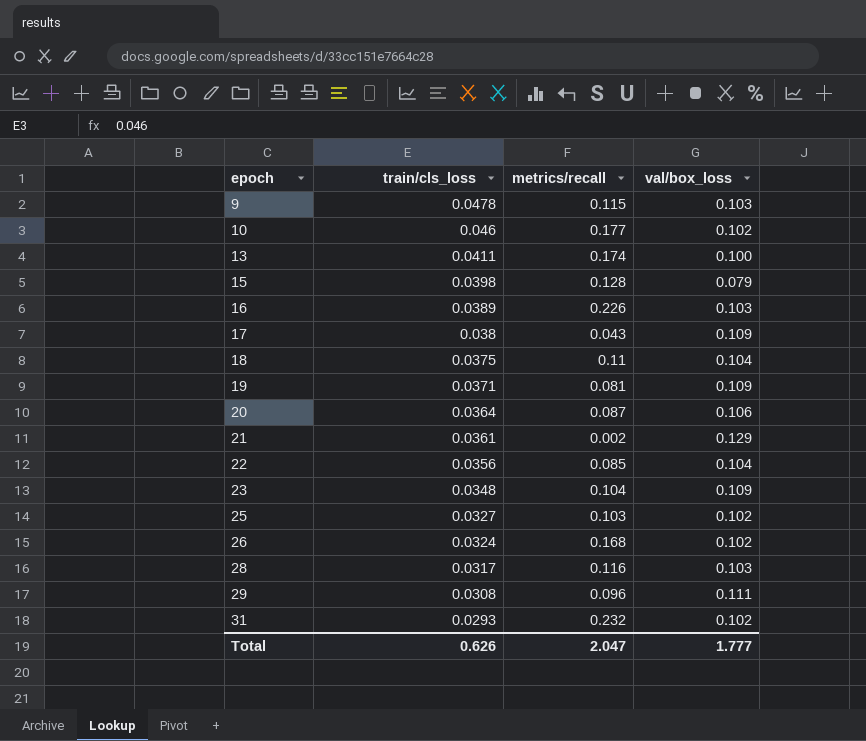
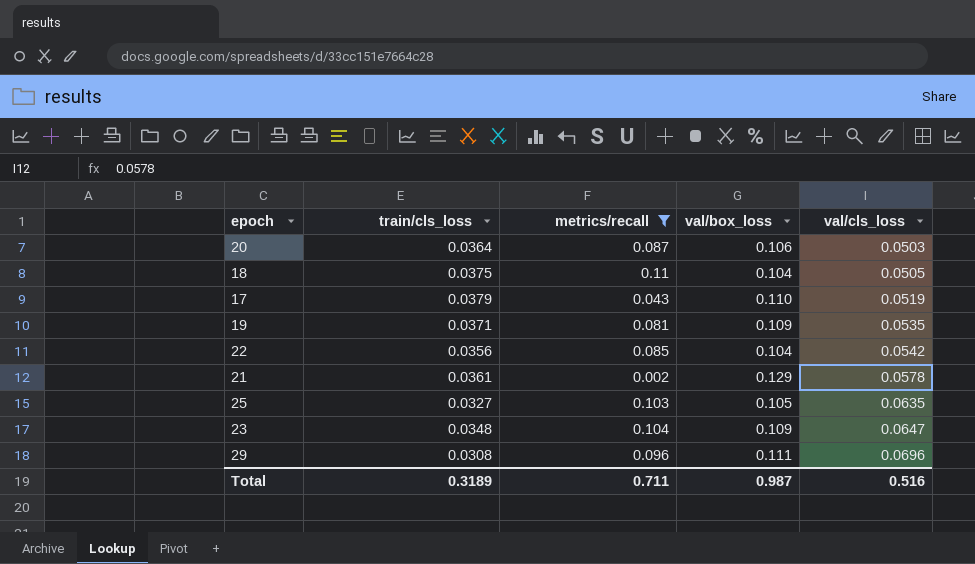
filter: none -> metrics/recall <= 0.11
row order: epoch ascending -> val/cls_loss ascending
column val/cls_loss | position: none -> 5
17 | train/cls_loss: 0.038 -> 0.0379
17 | val/box_loss: 0.109 -> 0.110
25 | val/box_loss: 0.102 -> 0.105
Total | train/cls_loss: 0.626 -> 0.3189
Total | metrics/recall: 2.047 -> 0.711
Total | val/box_loss: 1.777 -> 0.987

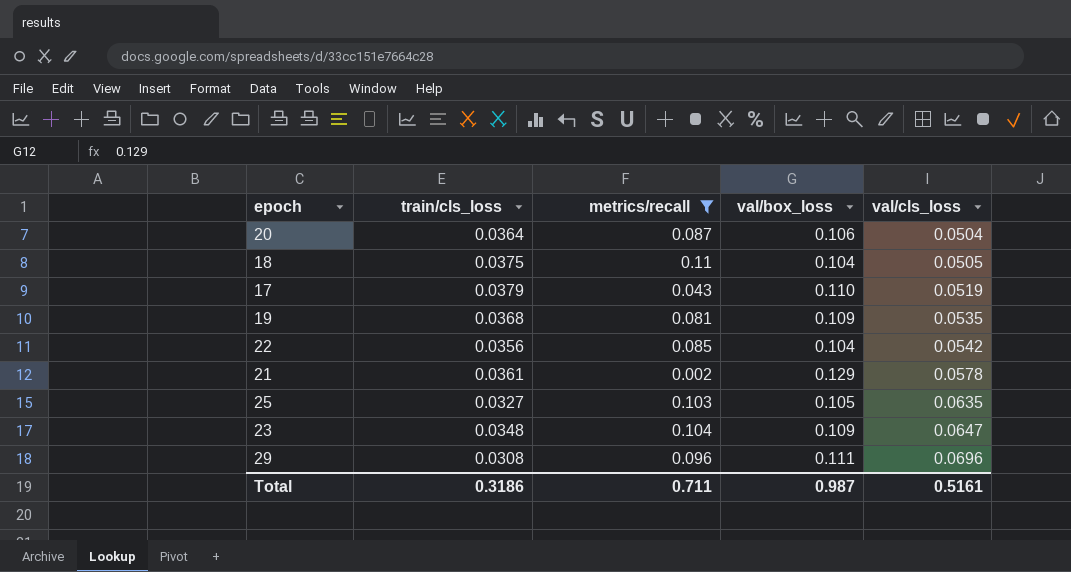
20 | val/cls_loss: 0.0503 -> 0.0504
19 | train/cls_loss: 0.0371 -> 0.0368
Total | train/cls_loss: 0.3189 -> 0.3186
Total | val/cls_loss: 0.516 -> 0.5161

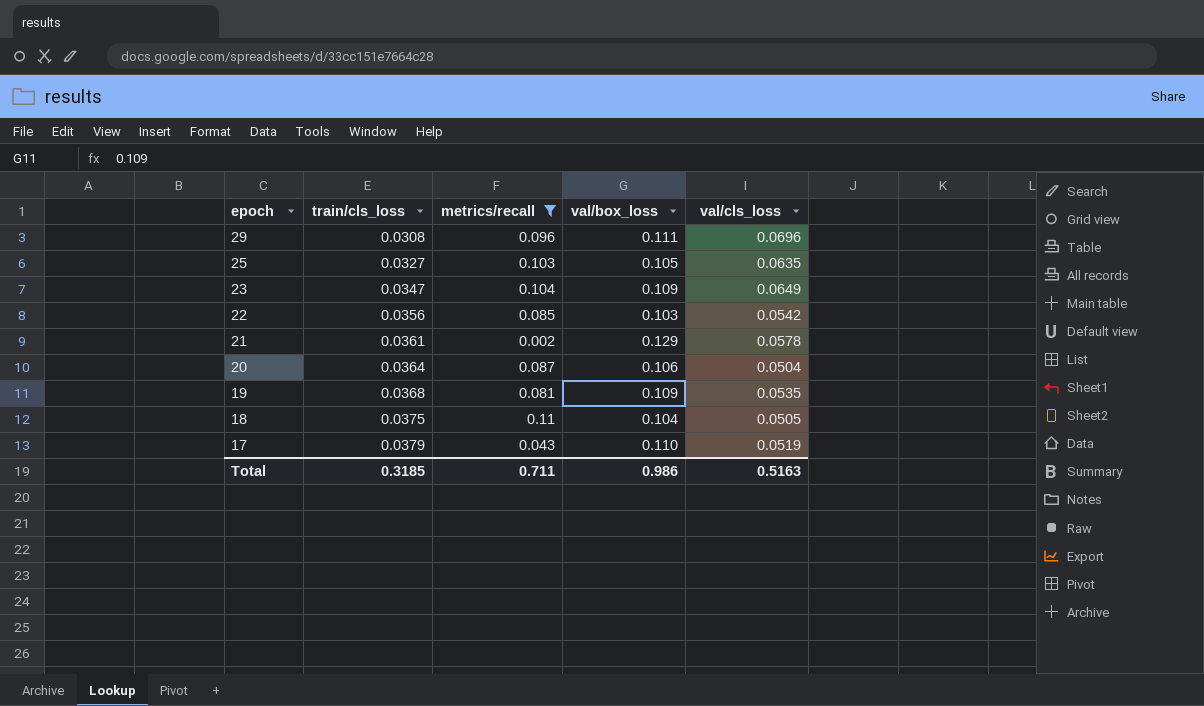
row order: val/cls_loss ascending -> epoch descending
23 | train/cls_loss: 0.0348 -> 0.0347
23 | val/cls_loss: 0.0647 -> 0.0649
22 | val/box_loss: 0.104 -> 0.103
Total | train/cls_loss: 0.3186 -> 0.3185
Total | val/box_loss: 0.987 -> 0.986
Total | val/cls_loss: 0.5161 -> 0.5163

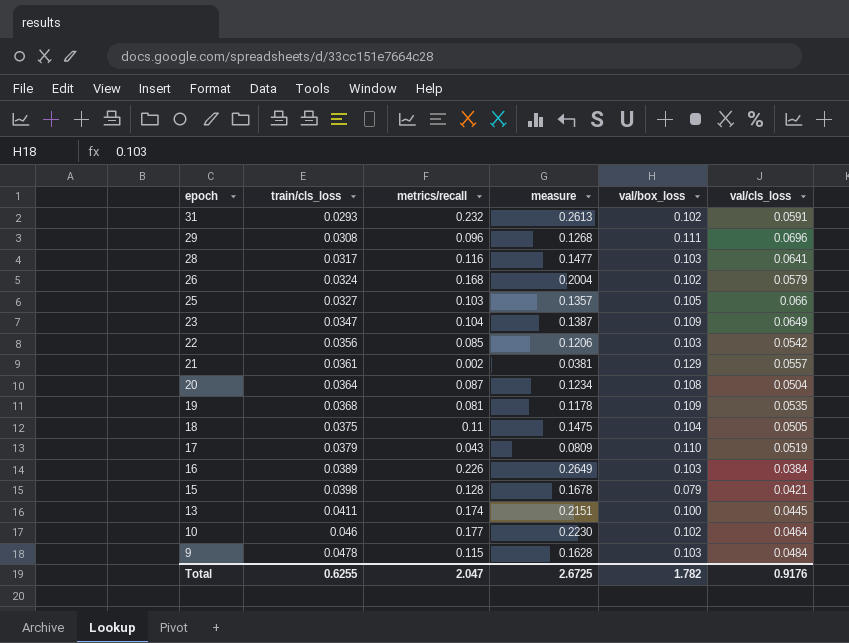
filter: metrics/recall <= 0.11 -> none
column measure | formula: none -> [train/cls_loss] + [metrics/recall]
25 | val/cls_loss: 0.0635 -> 0.066
21 | val/cls_loss: 0.0578 -> 0.0557
20 | val/box_loss: 0.106 -> 0.108
Total | train/cls_loss: 0.3185 -> 0.6255
Total | metrics/recall: 0.711 -> 2.047
Total | val/box_loss: 0.986 -> 1.782
Total | val/cls_loss: 0.5163 -> 0.9176

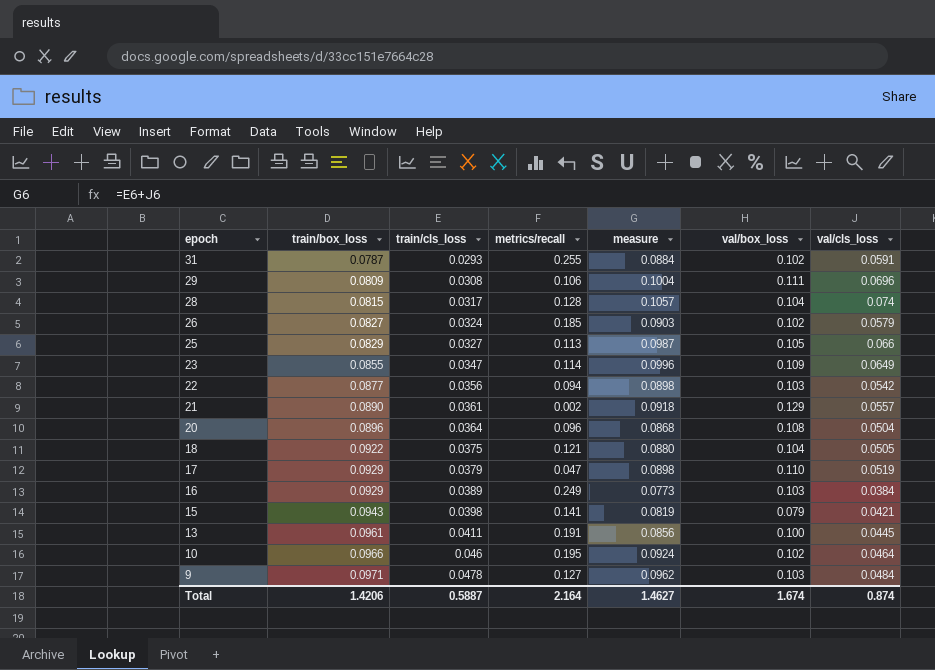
column train/box_loss | position: none -> 2
column measure | formula: [train/cls_loss] + [metrics/recall] -> [train/cls_loss] + [val/cls_loss]
row 19: 0.0368 | 0.081 | 0.1178 | 0.109 | 0.0535 -> none
31 | metrics/recall: 0.232 -> 0.255
29 | metrics/recall: 0.096 -> 0.106
28 | metrics/recall: 0.116 -> 0.128
28 | val/box_loss: 0.103 -> 0.104
28 | val/cls_loss: 0.0641 -> 0.074
26 | metrics/recall: 0.168 -> 0.185
25 | metrics/recall: 0.103 -> 0.113
23 | metrics/recall: 0.104 -> 0.114
22 | metrics/recall: 0.085 -> 0.094
20 | metrics/recall: 0.087 -> 0.096
18 | metrics/recall: 0.11 -> 0.121
17 | metrics/recall: 0.043 -> 0.047
16 | metrics/recall: 0.226 -> 0.249
15 | metrics/recall: 0.128 -> 0.141
13 | metrics/recall: 0.174 -> 0.191
10 | metrics/recall: 0.177 -> 0.195
9 | metrics/recall: 0.115 -> 0.127
Total | train/cls_loss: 0.6255 -> 0.5887
Total | metrics/recall: 2.047 -> 2.164
Total | measure: 2.6725 -> 1.4627
Total | val/box_loss: 1.782 -> 1.674
Total | val/cls_loss: 0.9176 -> 0.874

